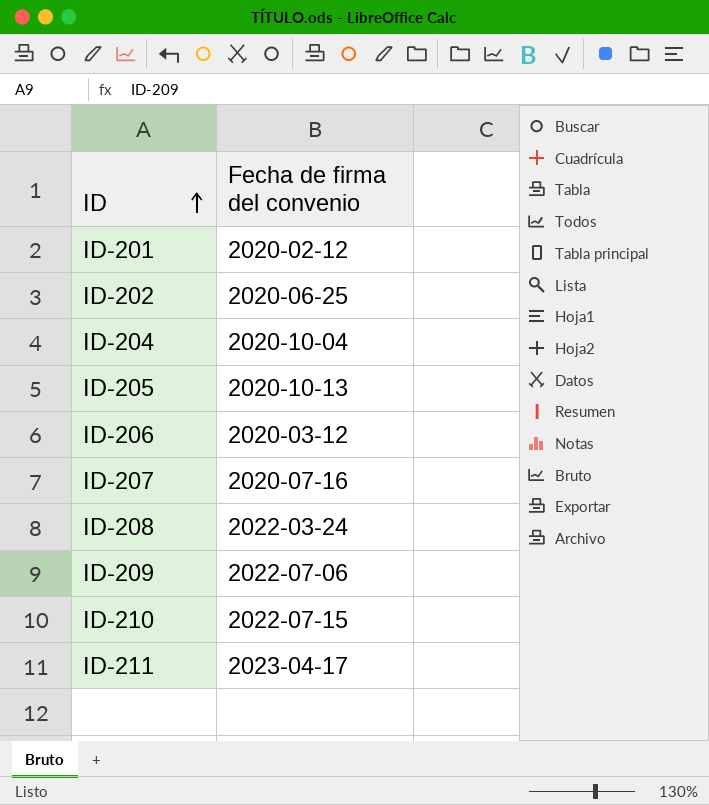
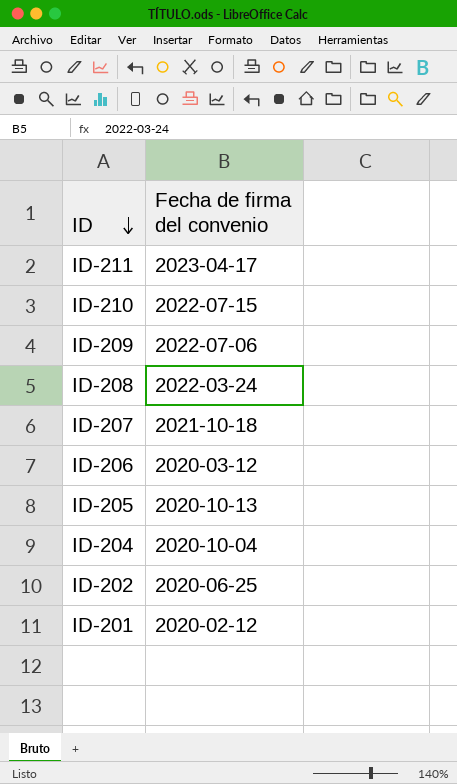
row order: ID ascending -> ID descending
ID-207 | Fecha de firma del convenio: 2020-07-16 -> 2021-10-18

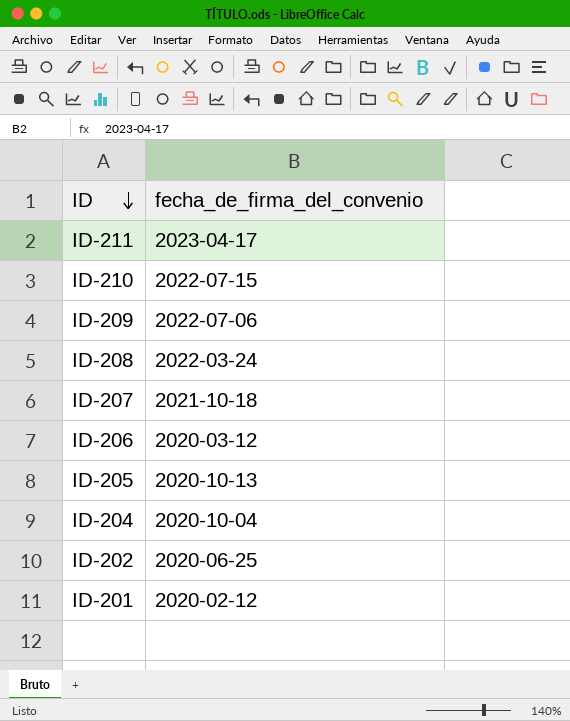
column name: Fecha de firma del convenio -> fecha_de_firma_del_convenio

